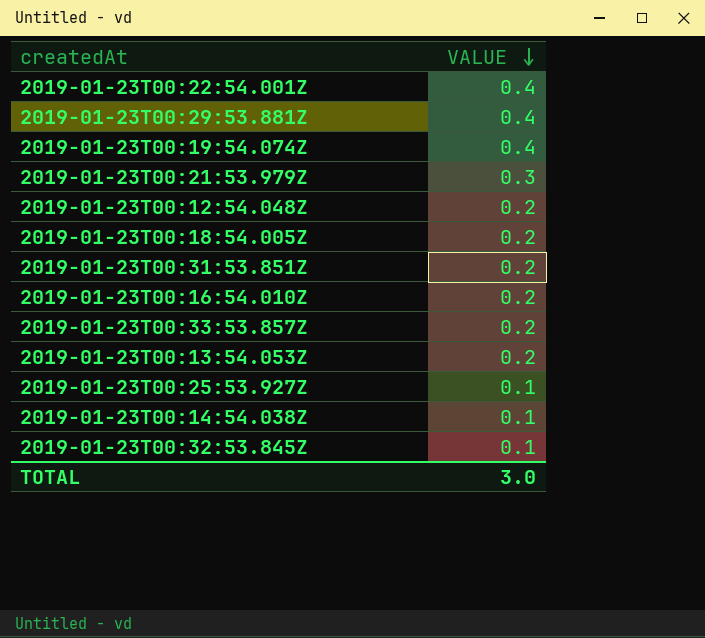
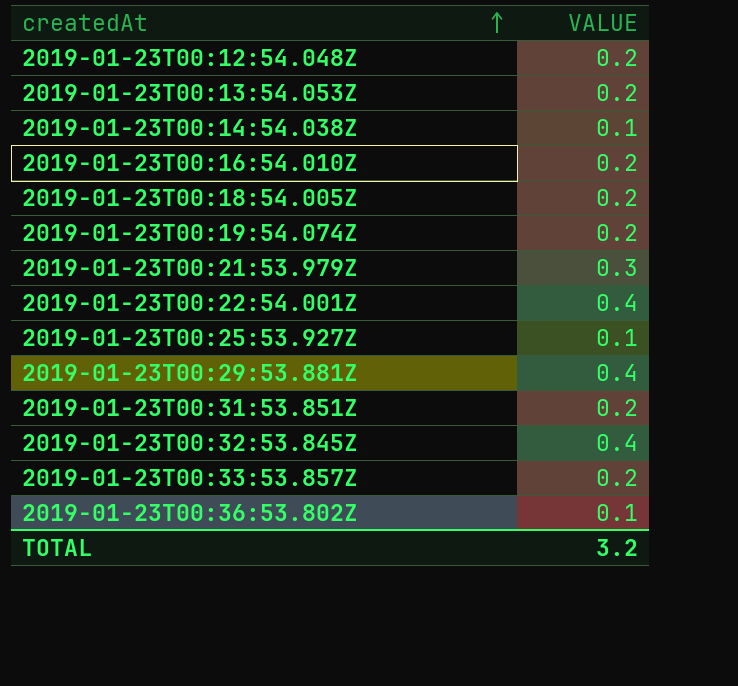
row order: VALUE descending -> createdAt ascending
2019-01-23T00:19:54.074Z | VALUE: 0.4 -> 0.2
2019-01-23T00:32:53.845Z | VALUE: 0.1 -> 0.4
row 2019-01-23T00:36:53.802Z: none -> 0.1
TOTAL | VALUE: 3.0 -> 3.2

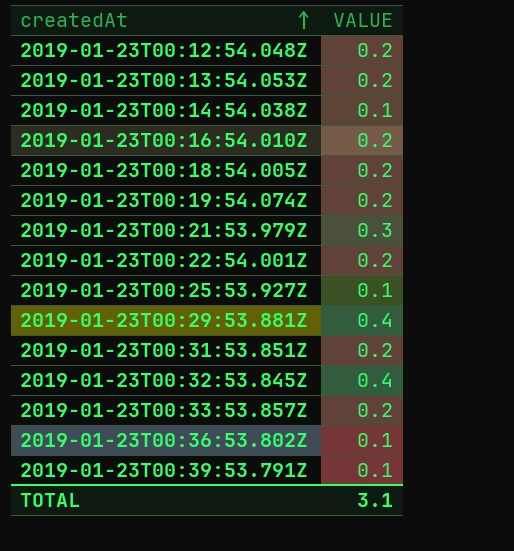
2019-01-23T00:22:54.001Z | VALUE: 0.4 -> 0.2
row 2019-01-23T00:39:53.791Z: none -> 0.1
TOTAL | VALUE: 3.2 -> 3.1

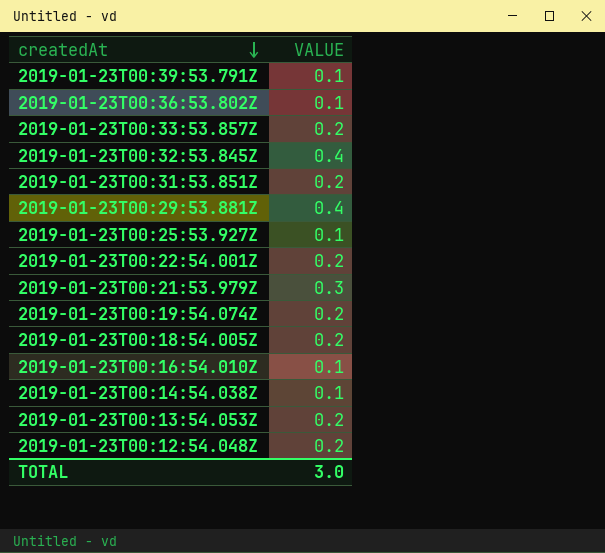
row order: createdAt ascending -> createdAt descending
2019-01-23T00:16:54.010Z | VALUE: 0.2 -> 0.1
TOTAL | VALUE: 3.1 -> 3.0

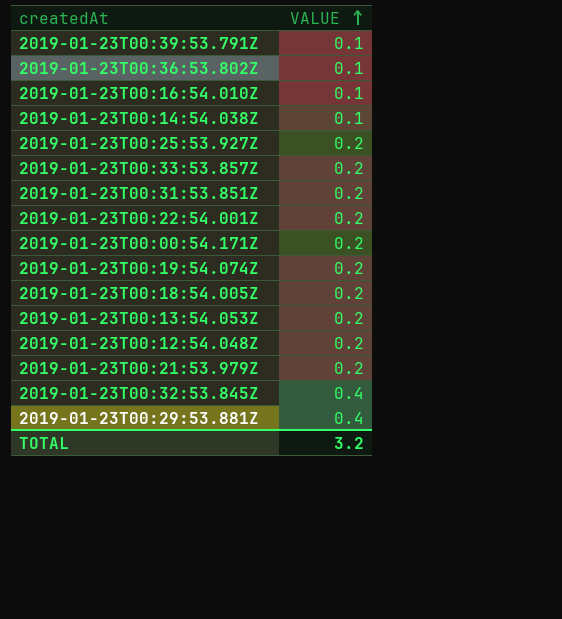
row order: createdAt descending -> VALUE ascending
2019-01-23T00:25:53.927Z | VALUE: 0.1 -> 0.2
row 2019-01-23T00:00:54.171Z: none -> 0.2
2019-01-23T00:21:53.979Z | VALUE: 0.3 -> 0.2
TOTAL | VALUE: 3.0 -> 3.2

